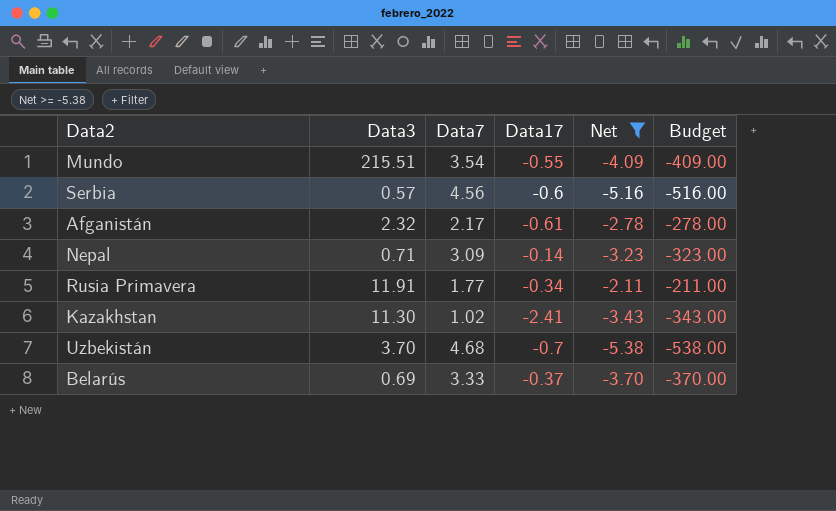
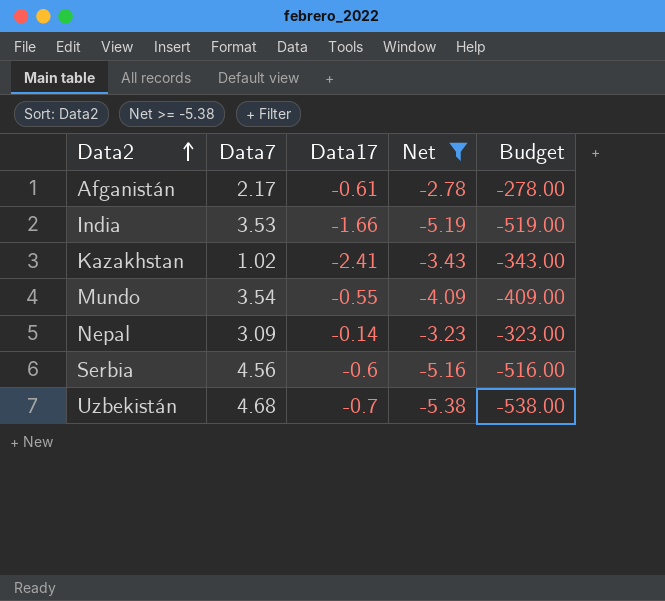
row order: none -> Data2 ascending
column Data3 | position: 2 -> none
row Rusia Primavera: 11.91 | 1.77 | -0.34 | -2.11 | -211.00 -> none
row Belarús: 0.69 | 3.33 | -0.37 | -3.70 | -370.00 -> none
row India: none -> 3.53 | -1.66 | -5.19 | -519.00

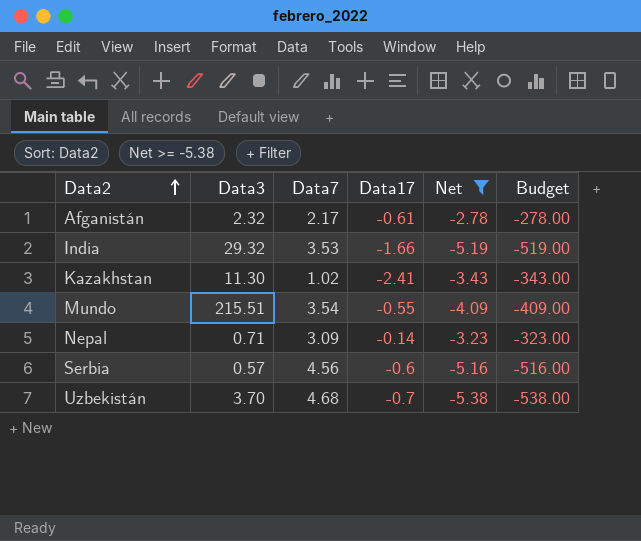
column Data3 | position: none -> 2

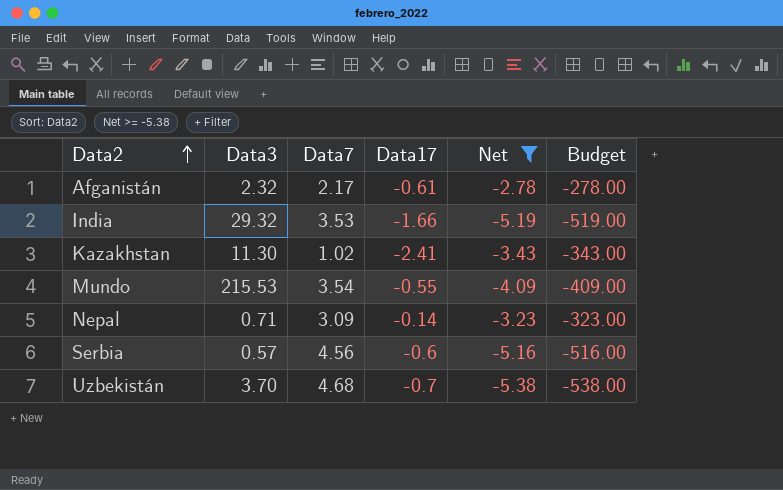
Mundo | Data3: 215.51 -> 215.53

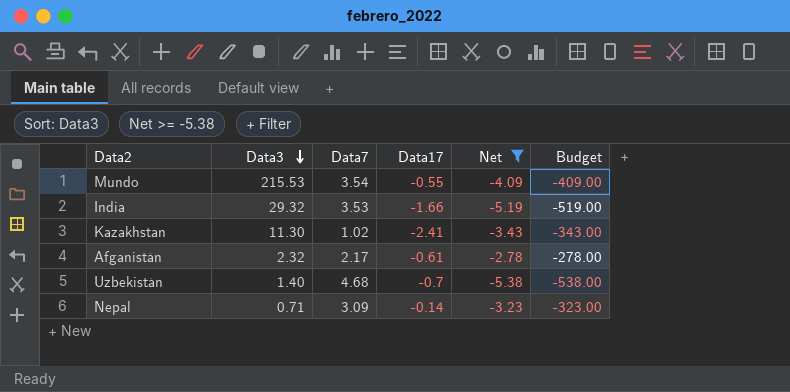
row order: Data2 ascending -> Data3 descending
row Serbia: 0.57 | 4.56 | -0.6 | -5.16 | -516.00 -> none
Uzbekistán | Data3: 3.70 -> 1.40

